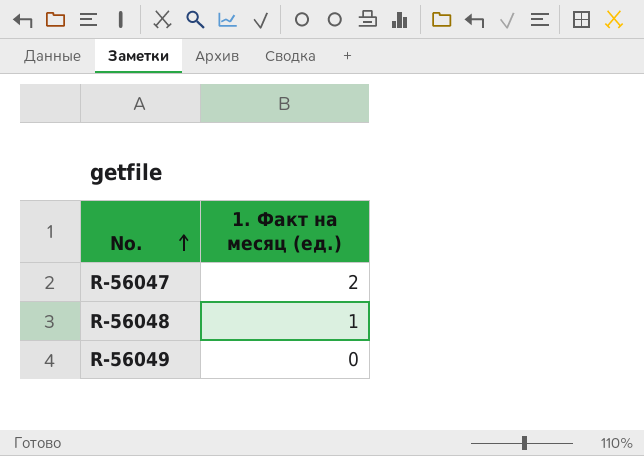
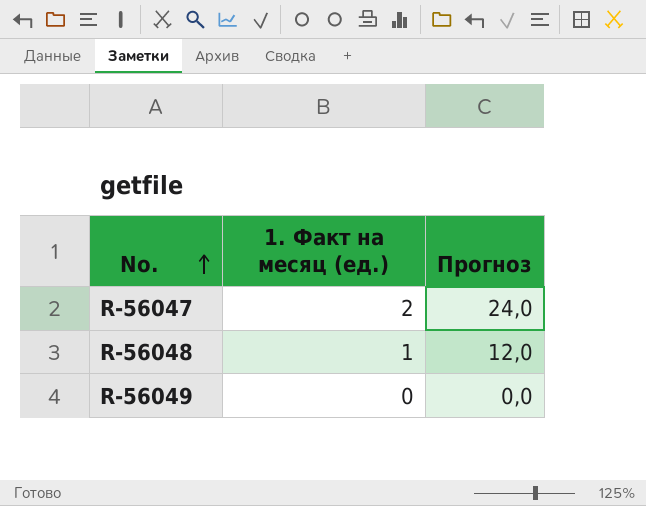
column Прогноз | formula: none -> [1. Факт на месяц (ед.)] * 12

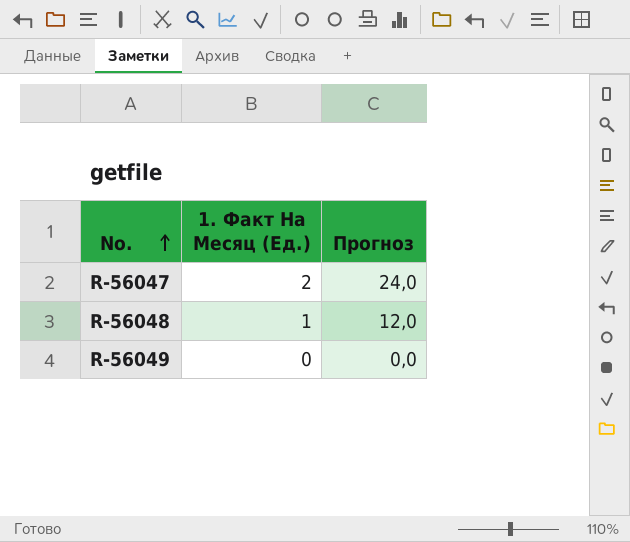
column name: 1. Факт на месяц (ед.) -> 1. Факт На Месяц (Ед.)

